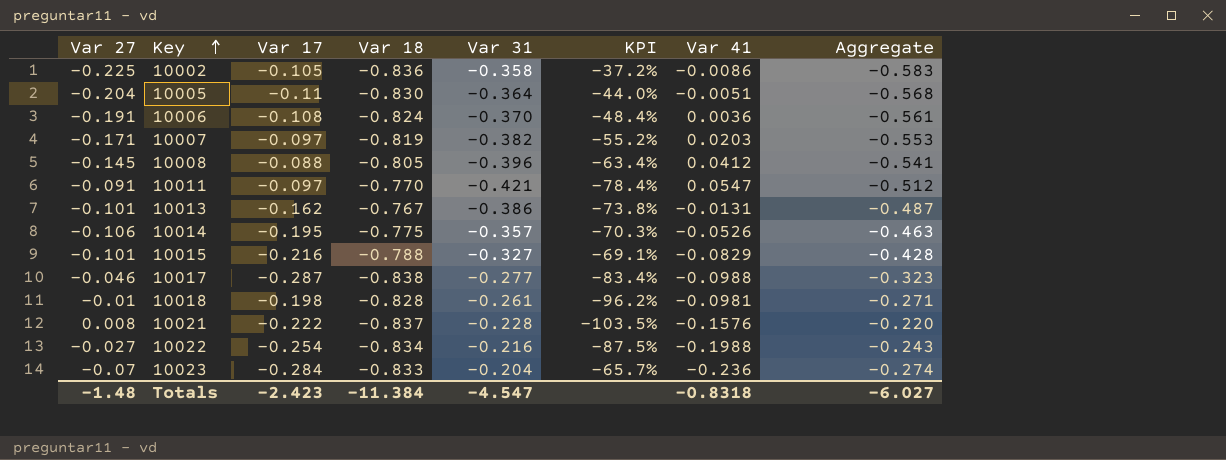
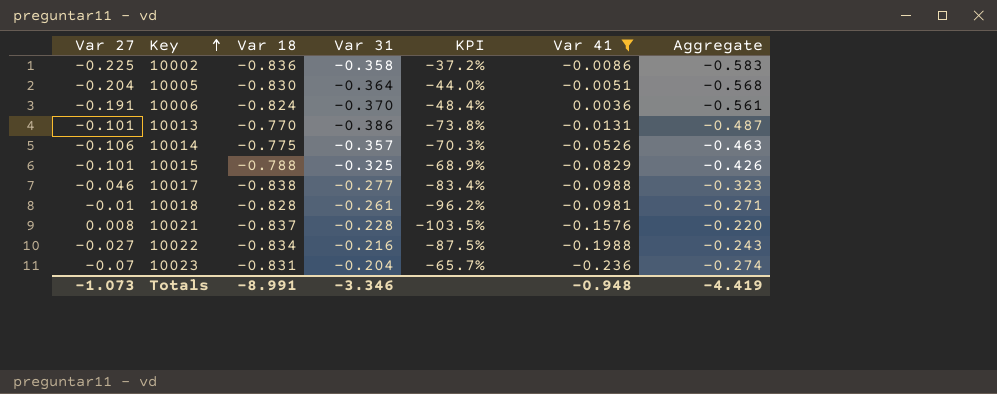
filter: none -> Var 41 <= 0.0036
column Var 17 | position: 3 -> none
10013 | Var 18: -0.767 -> -0.770
10015 | Var 31: -0.327 -> -0.325
10015 | KPI: -69.1% -> -68.9%
10015 | Aggregate: -0.428 -> -0.426
10023 | Var 18: -0.833 -> -0.831
Totals | Var 27: -1.48 -> -1.073
Totals | Var 18: -11.384 -> -8.991
Totals | Var 31: -4.547 -> -3.346
Totals | Var 41: -0.8318 -> -0.948
Totals | Aggregate: -6.027 -> -4.419

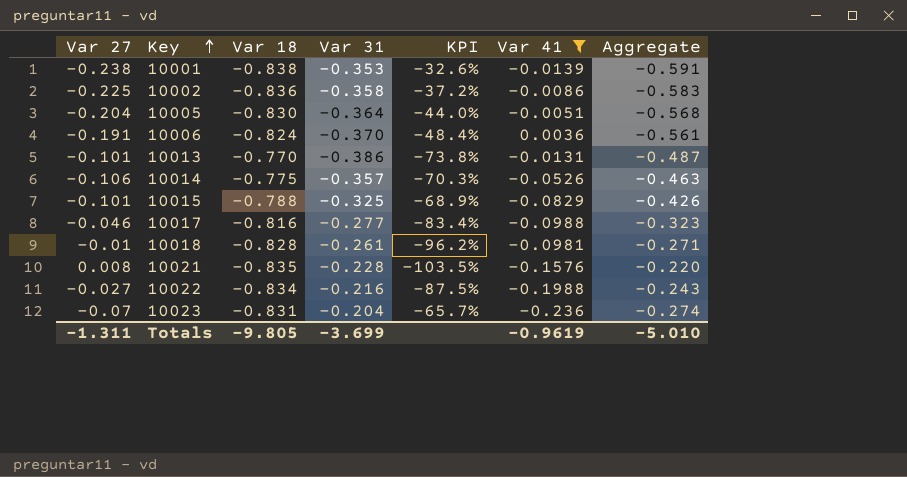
row 10001: none -> -0.238 | -0.838 | -0.353 | -32.6% | -0.0139 | -0.591
10017 | Var 18: -0.838 -> -0.816
10021 | Var 18: -0.837 -> -0.835
Totals | Var 27: -1.073 -> -1.311
Totals | Var 18: -8.991 -> -9.805
Totals | Var 31: -3.346 -> -3.699
Totals | Var 41: -0.948 -> -0.9619
Totals | Aggregate: -4.419 -> -5.010

